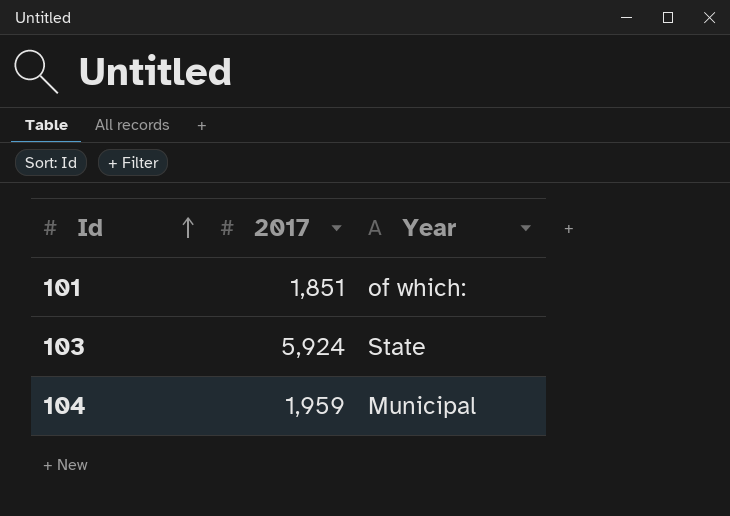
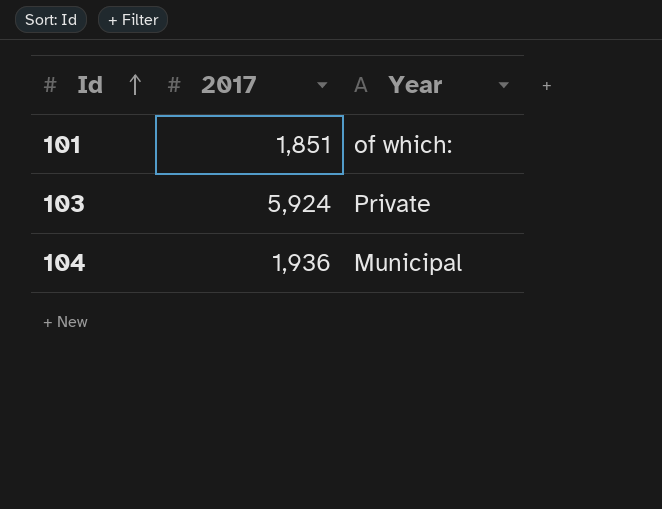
103 | Year: State -> Private
104 | 2017: 1,959 -> 1,936

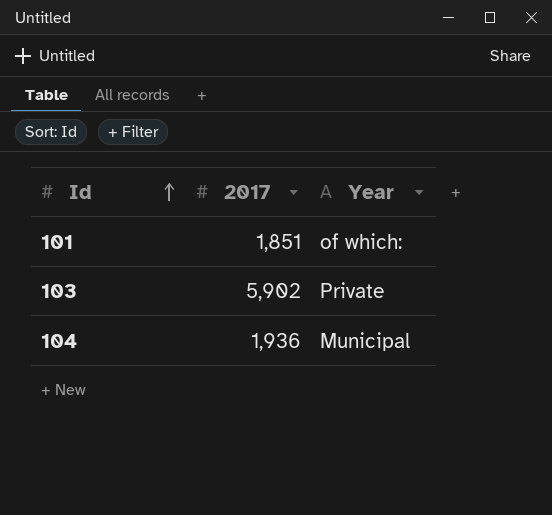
103 | 2017: 5,924 -> 5,902

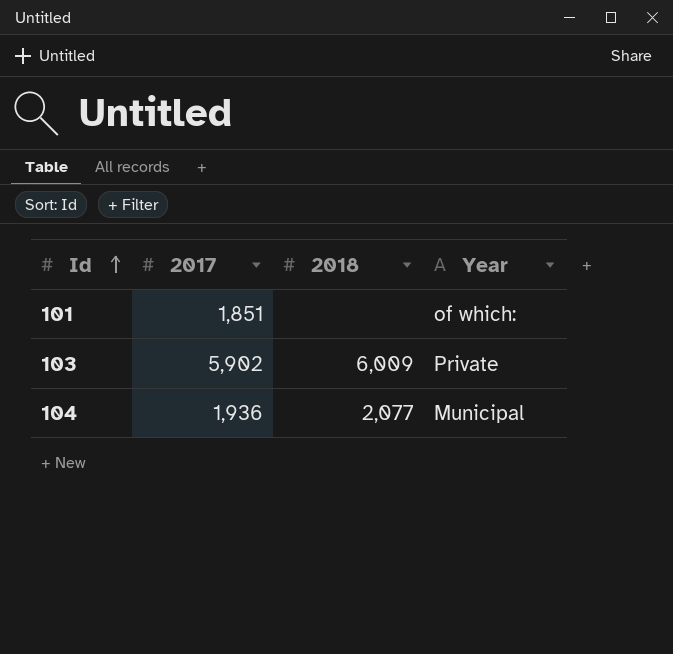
column 2018 | position: none -> 3

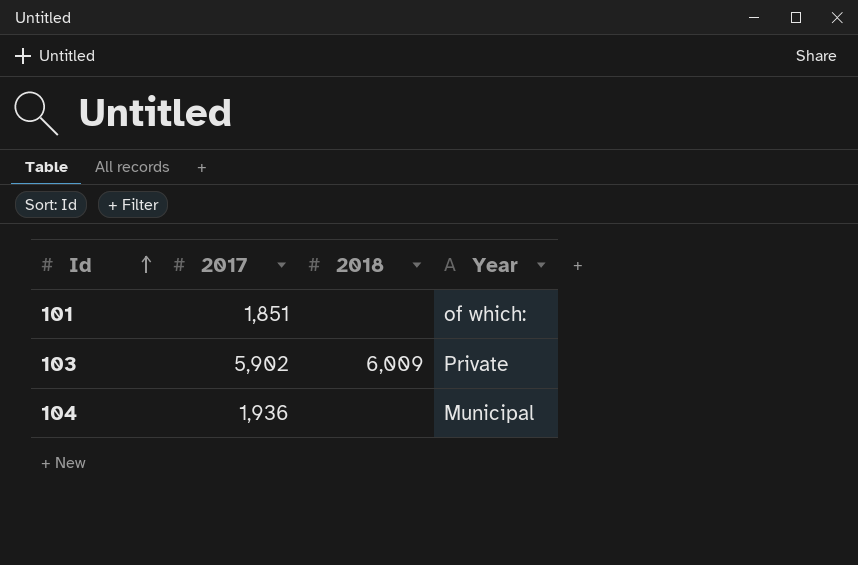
104 | 2018: 2,077 -> none

